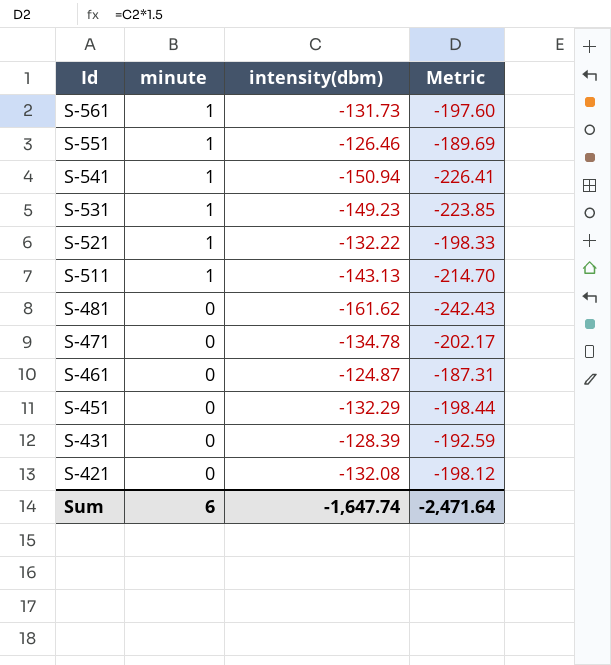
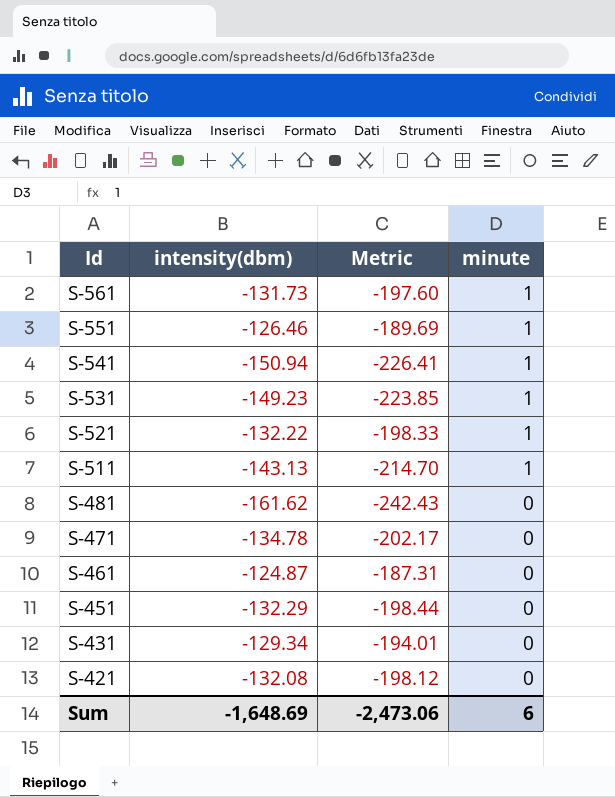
column minute | position: 2 -> 4
S-431 | intensity(dbm): -128.39 -> -129.34
S-431 | Metric: -192.59 -> -194.01
Sum | intensity(dbm): -1,647.74 -> -1,648.69
Sum | Metric: -2,471.64 -> -2,473.06

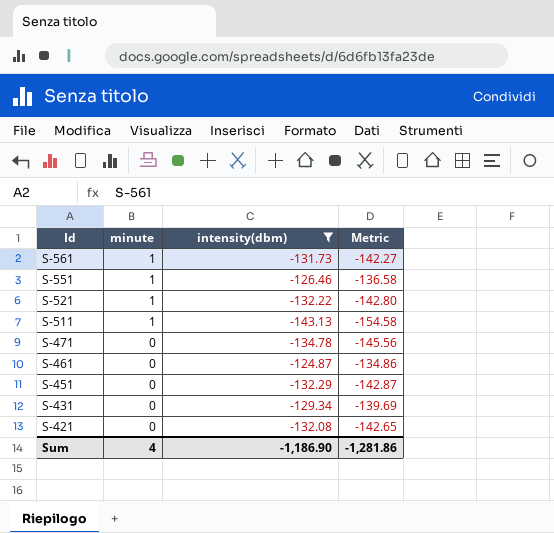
filter: none -> intensity(dbm) >= -143.13
column minute | position: 4 -> 2
column Metric | formula: [intensity(dbm)] * 1.5 -> [intensity(dbm)] * 1.08
Sum | minute: 6 -> 4
Sum | intensity(dbm): -1,648.69 -> -1,186.90
Sum | Metric: -2,473.06 -> -1,281.86

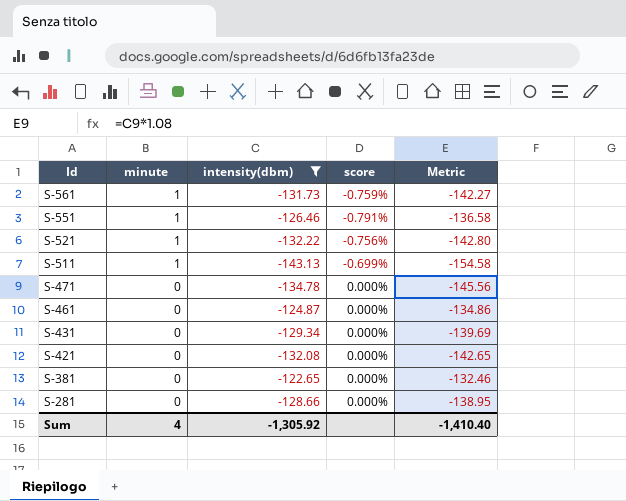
column score | formula: none -> [minute] / [intensity(dbm)]
row S-451: 0 | -132.29 | -142.87 -> none
row S-381: none -> 0 | -122.65 | 0.000% | -132.46
row S-281: none -> 0 | -128.66 | 0.000% | -138.95
Sum | intensity(dbm): -1,186.90 -> -1,305.92
Sum | Metric: -1,281.86 -> -1,410.40

